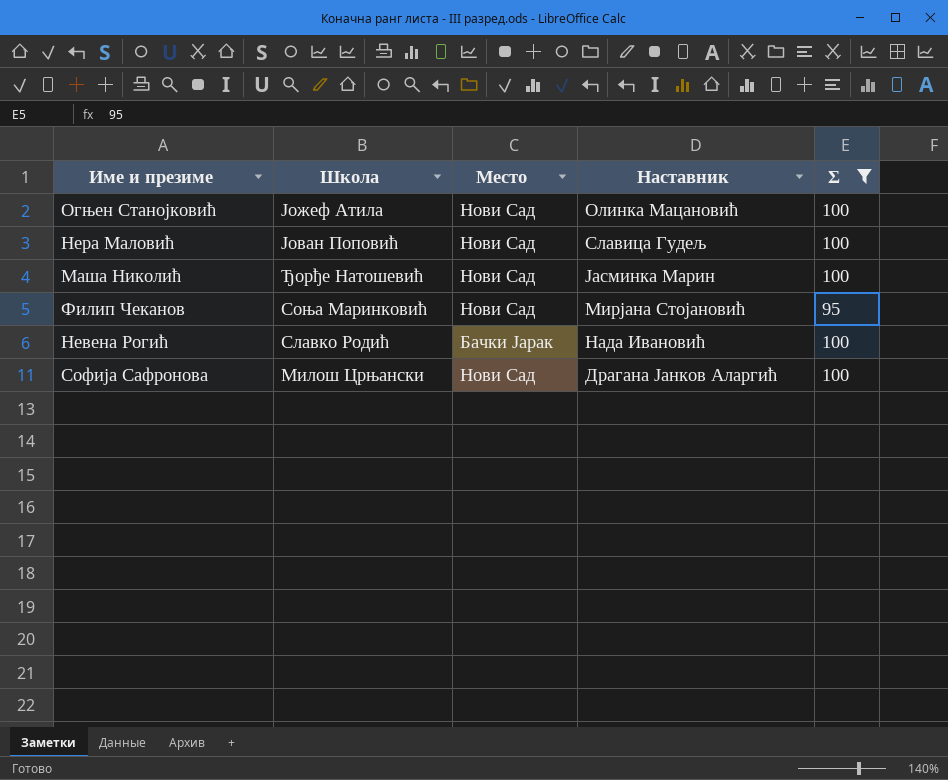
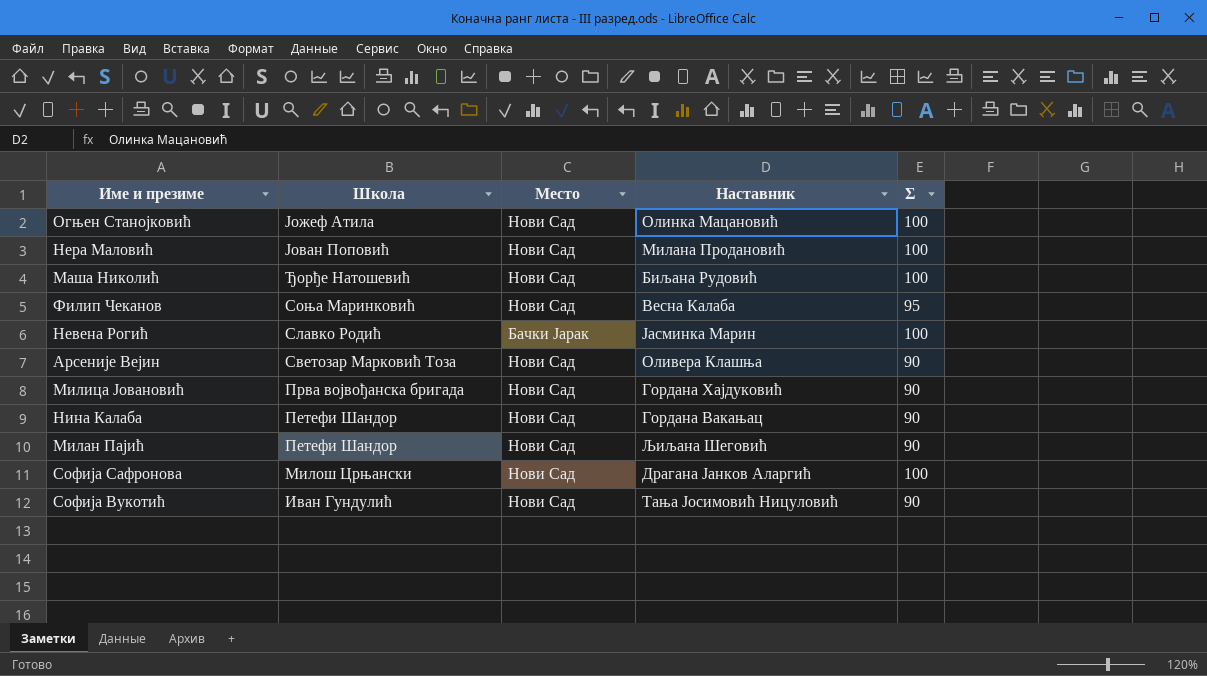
filter: Σ != 90 -> none
Нера Маловић | Наставник: Славица Гудељ -> Милана Продановић
Маша Николић | Наставник: Јасминка Марин -> Биљана Рудовић
Филип Чеканов | Наставник: Мирјана Стојановић -> Весна Калаба
Невена Рогић | Наставник: Нада Ивановић -> Јасминка Марин

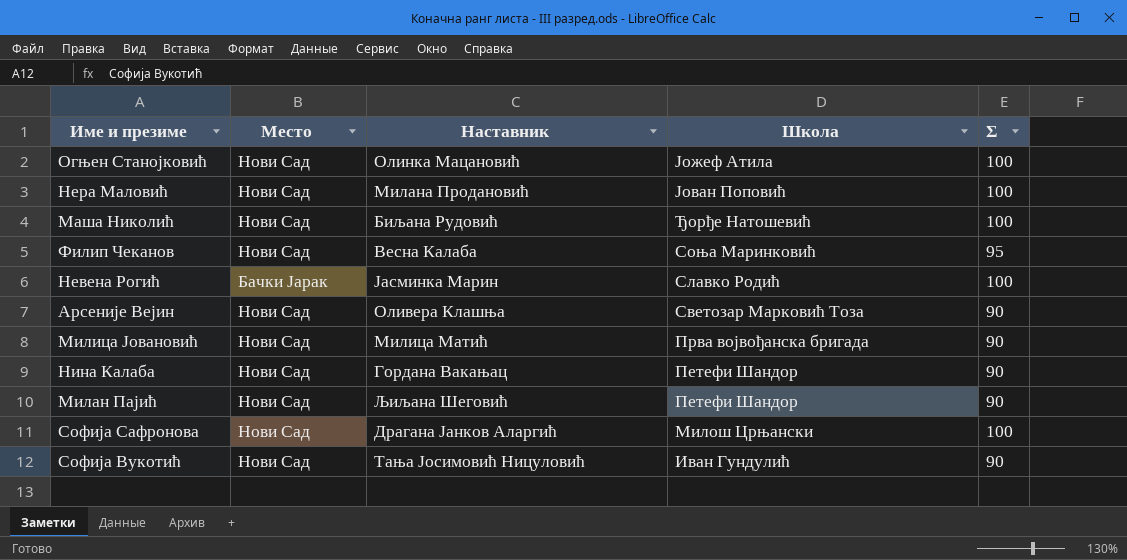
column Школа | position: 2 -> 4
Милица Јовановић | Наставник: Гордана Хајдуковић -> Милица Матић

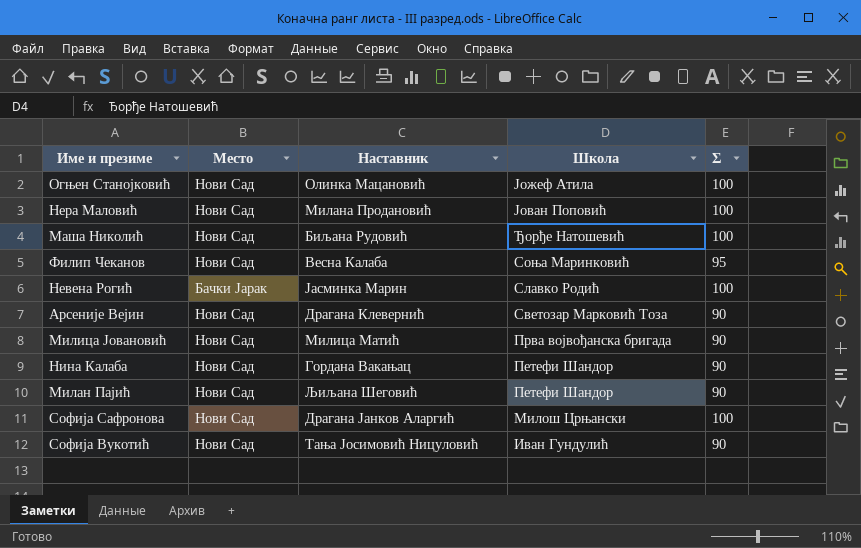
Арсеније Вејин | Наставник: Оливера Клашња -> Драгана Клевернић

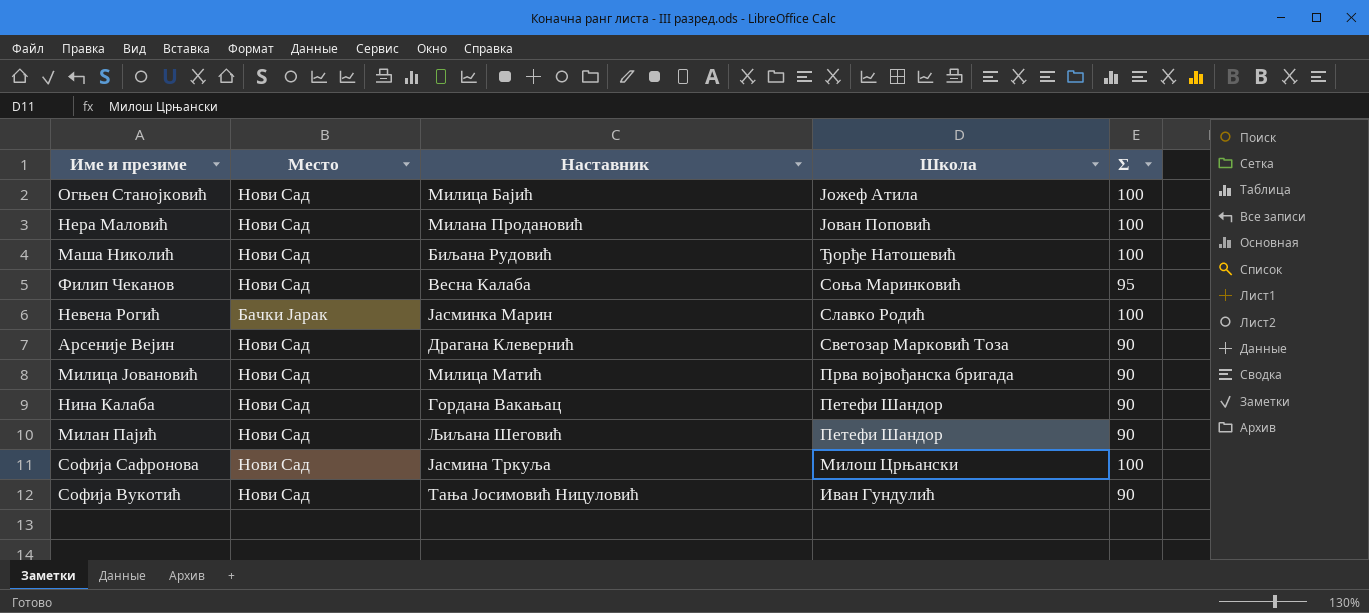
Огњен Станојковић | Наставник: Олинка Мацановић -> Милица Бајић
Софија Сафронова | Наставник: Драгана Јанков Аларгић -> Јасмина Тркуља

